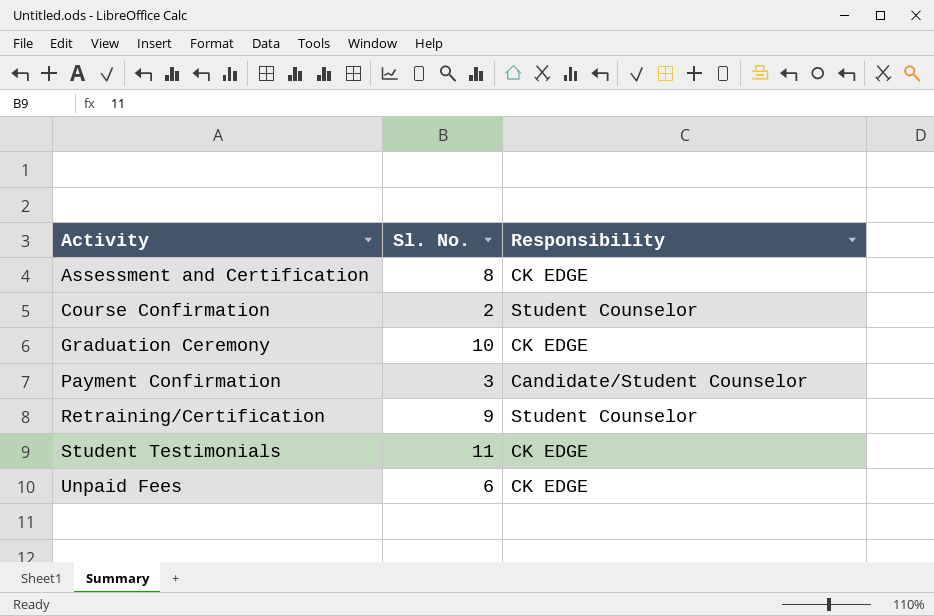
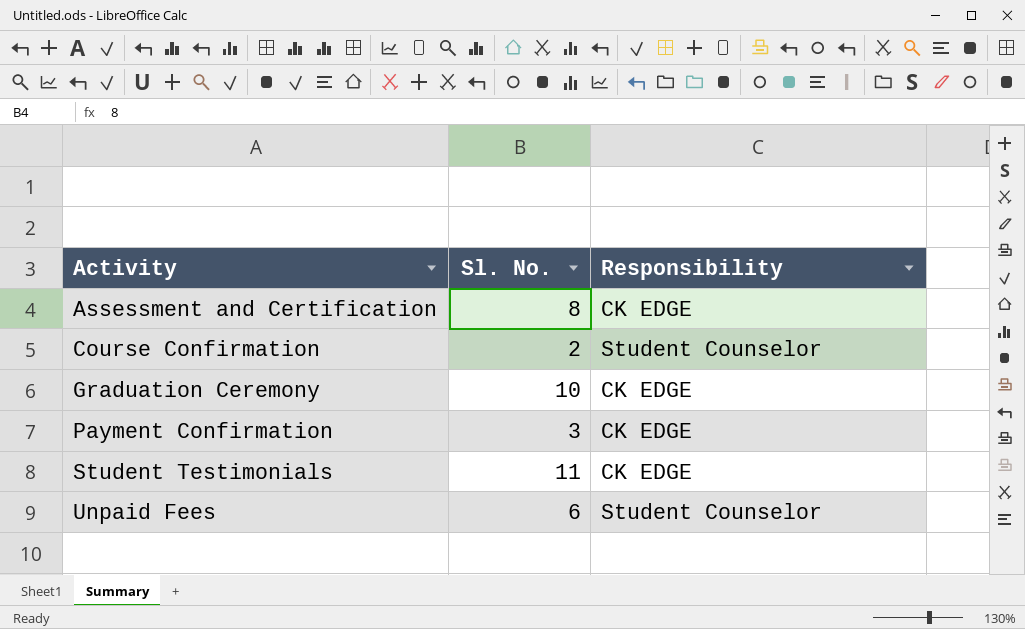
row Retraining/Certification: 9 | Student Counselor -> none
Payment Confirmation | Responsibility: Candidate/Student Counselor -> CK EDGE
Unpaid Fees | Responsibility: CK EDGE -> Student Counselor

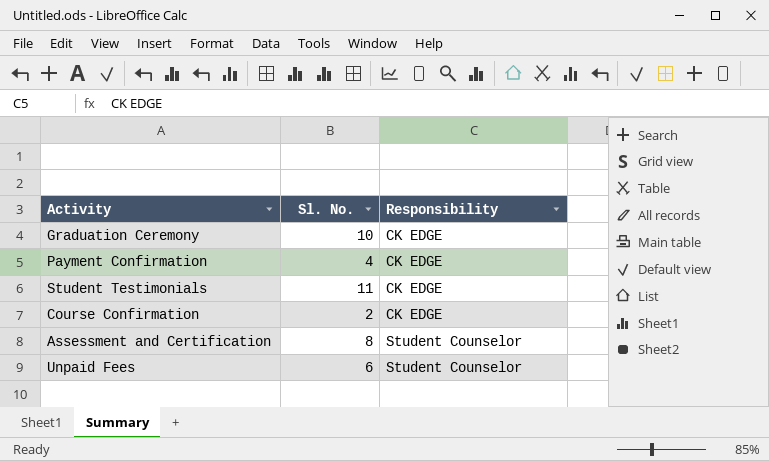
row order: Activity ascending -> Responsibility ascending
Payment Confirmation | Sl. No.: 3 -> 4
Course Confirmation | Responsibility: Student Counselor -> CK EDGE
Assessment and Certification | Responsibility: CK EDGE -> Student Counselor

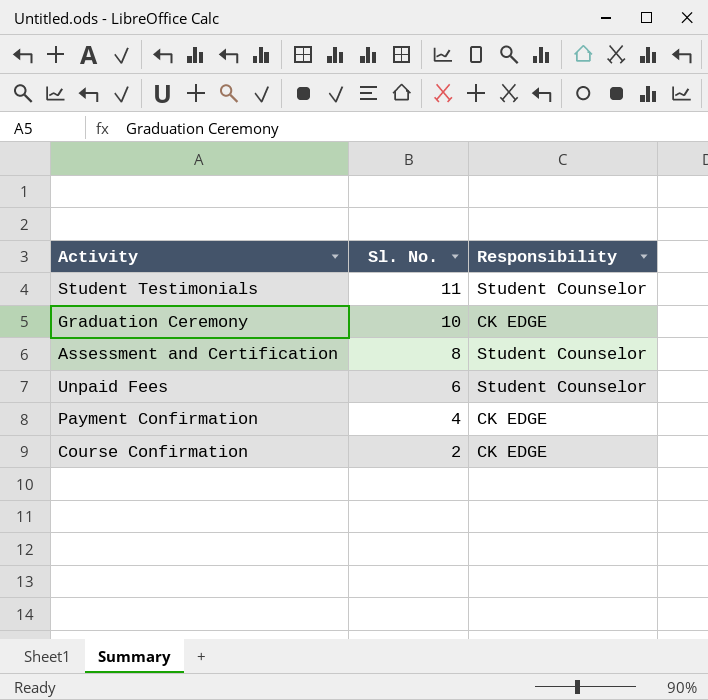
row order: Responsibility ascending -> Sl. No. descending
Student Testimonials | Responsibility: CK EDGE -> Student Counselor

